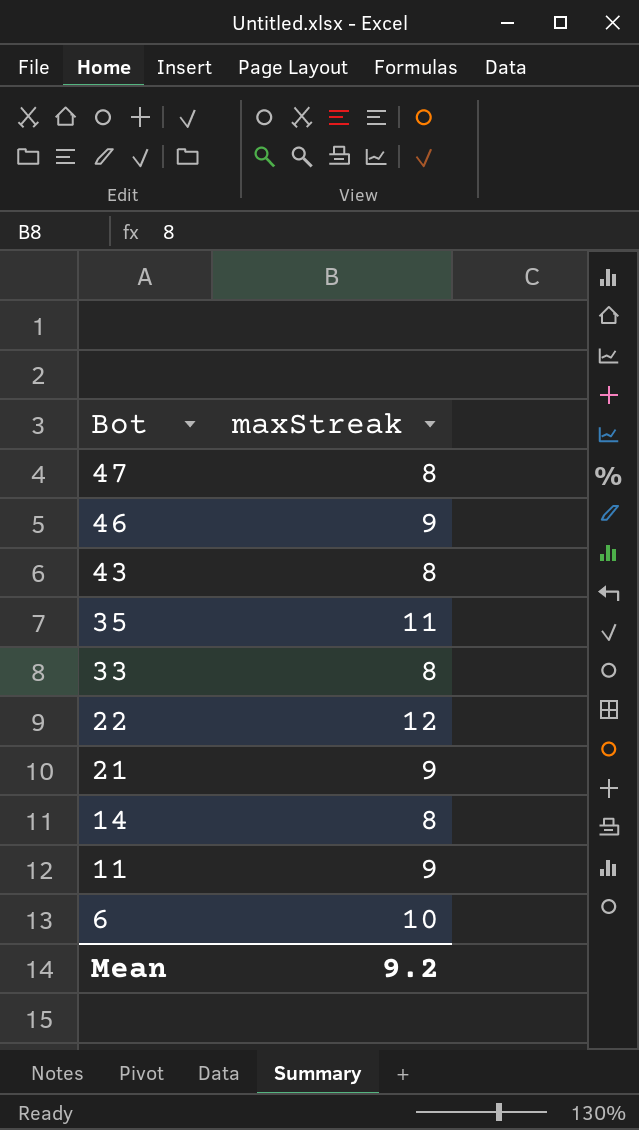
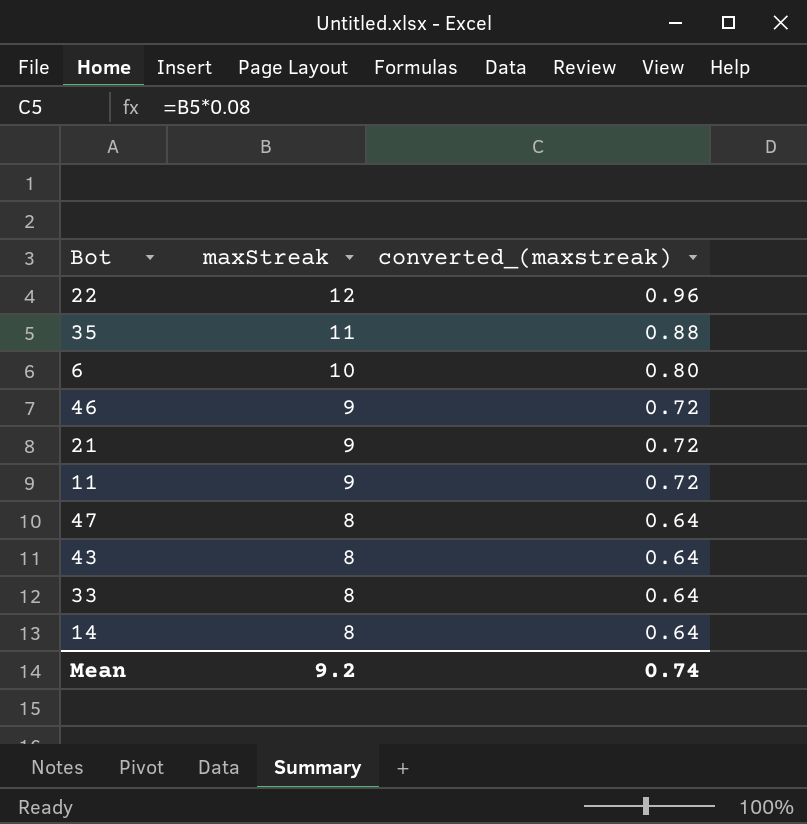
row order: Bot descending -> maxStreak descending
column converted_(maxstreak) | formula: none -> [maxStreak] * 0.08

